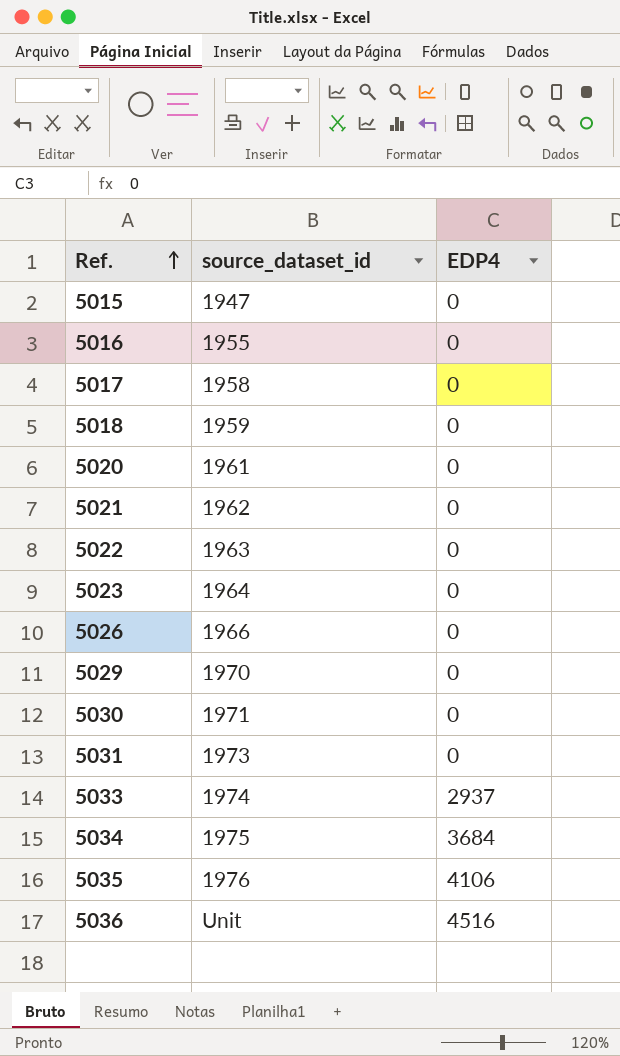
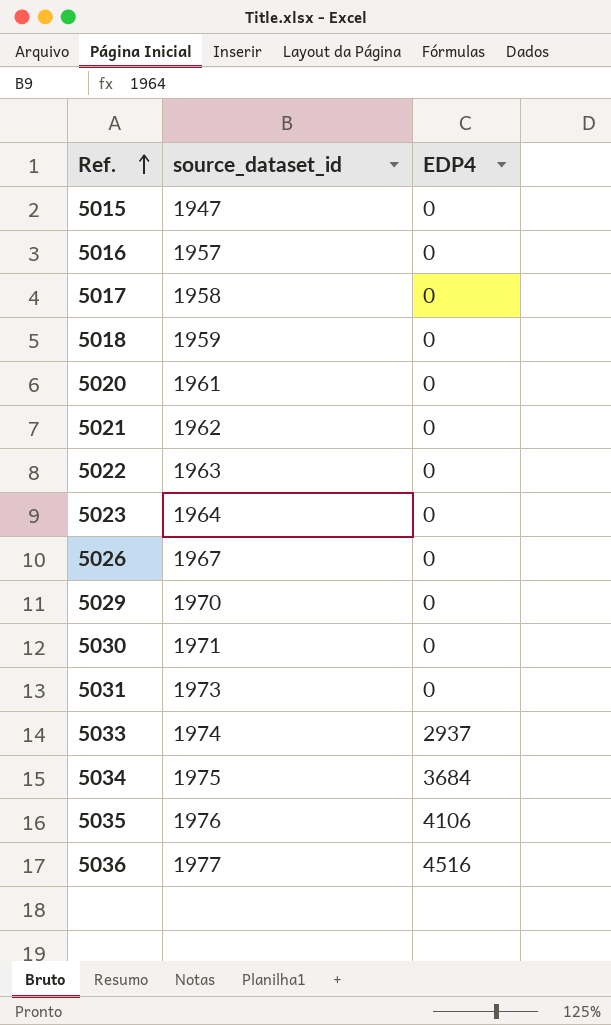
5016 | source_dataset_id: 1955 -> 1957
5026 | source_dataset_id: 1966 -> 1967
5036 | source_dataset_id: Unit -> 1977

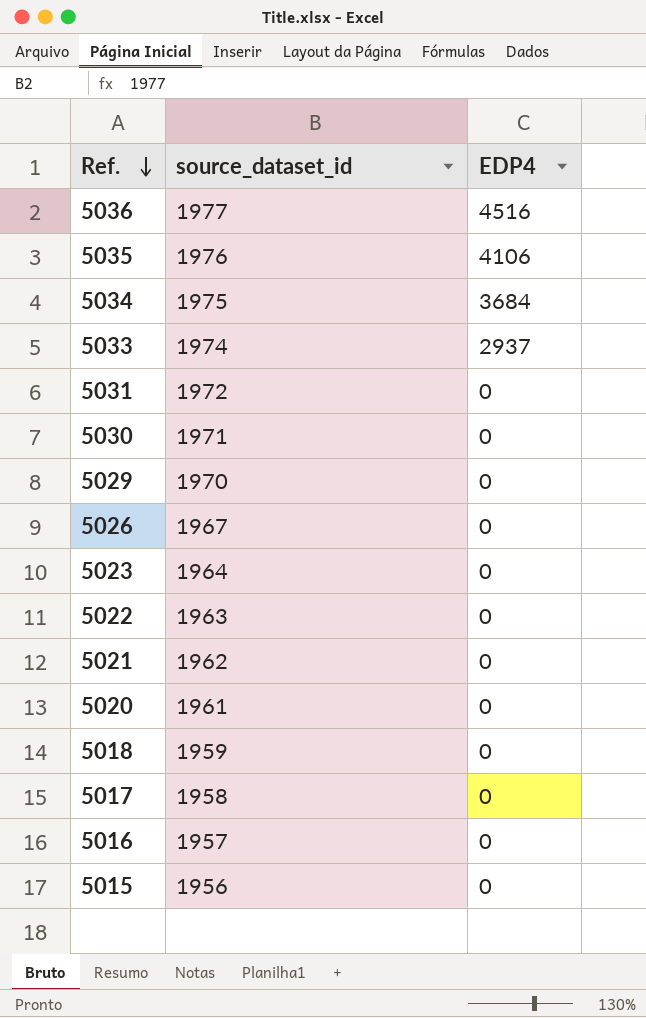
row order: Ref. ascending -> Ref. descending
5031 | source_dataset_id: 1973 -> 1972
5015 | source_dataset_id: 1947 -> 1956

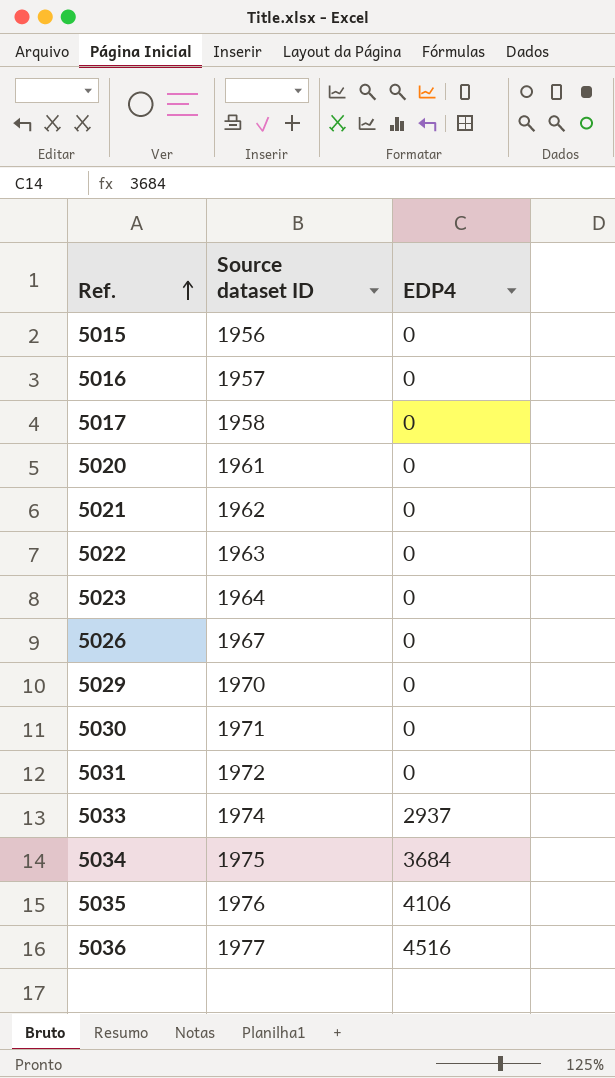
row order: Ref. descending -> Ref. ascending
column name: source_dataset_id -> Source dataset ID
row 5018: 1959 | 0 -> none

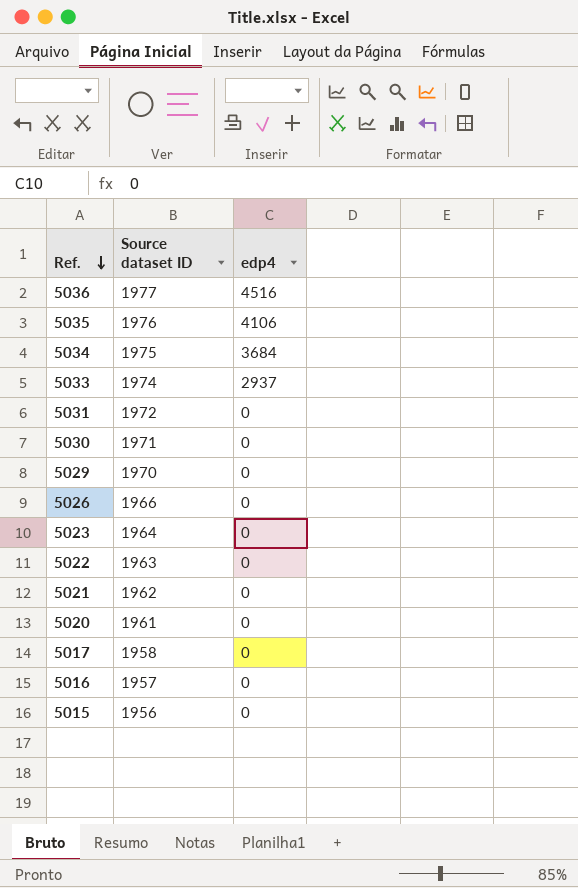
row order: Ref. ascending -> Ref. descending
column name: EDP4 -> edp4
5026 | Source dataset ID: 1967 -> 1966

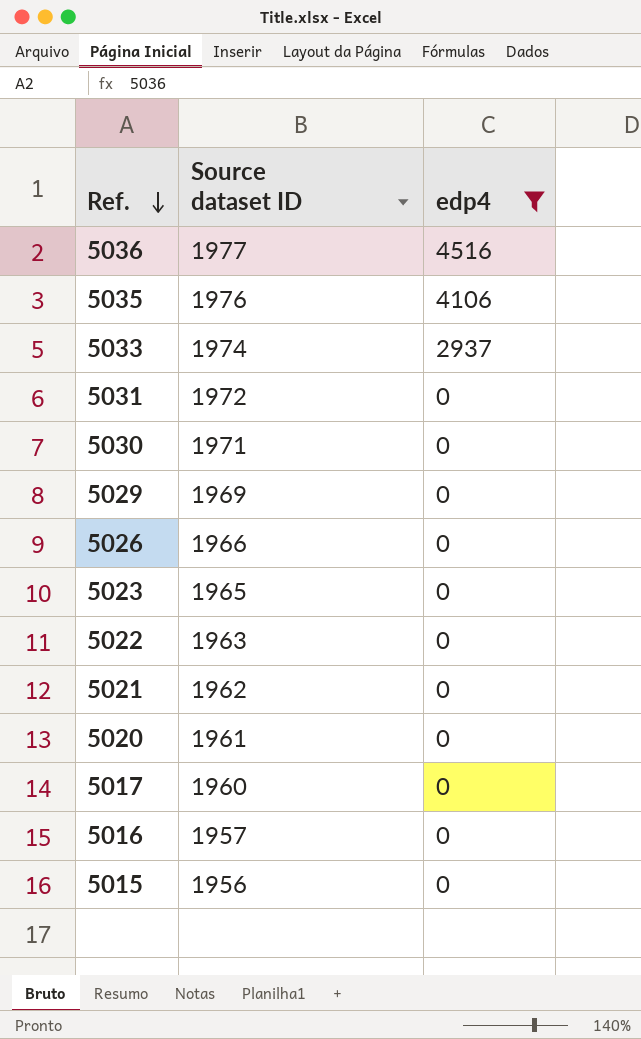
filter: none -> edp4 != 3684
5029 | Source dataset ID: 1970 -> 1969
5023 | Source dataset ID: 1964 -> 1965
5017 | Source dataset ID: 1958 -> 1960

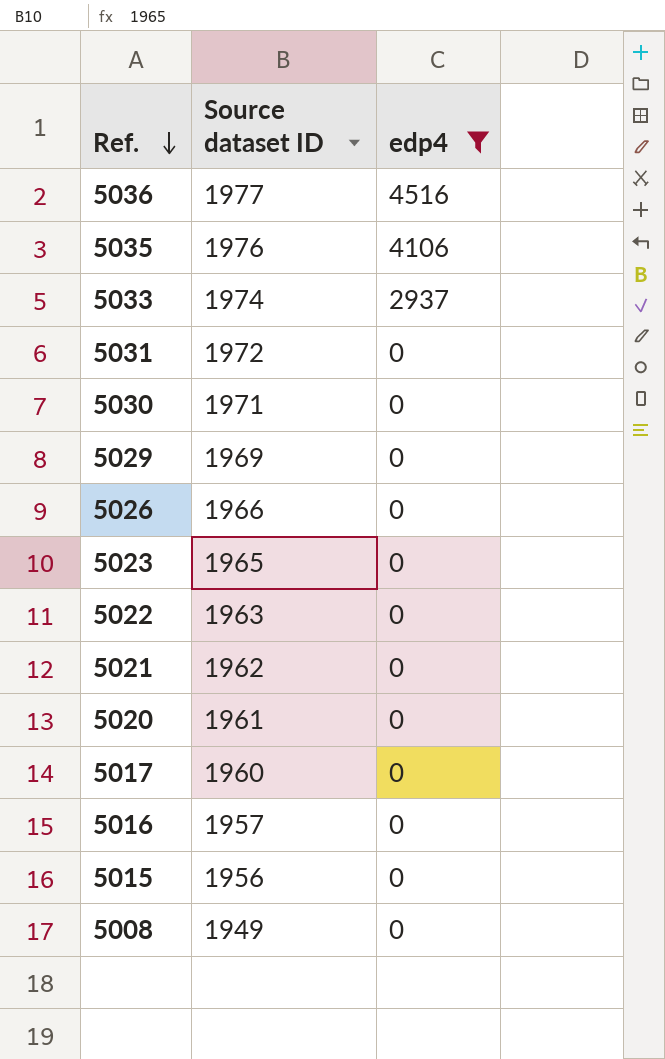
row 5008: none -> 1949 | 0

